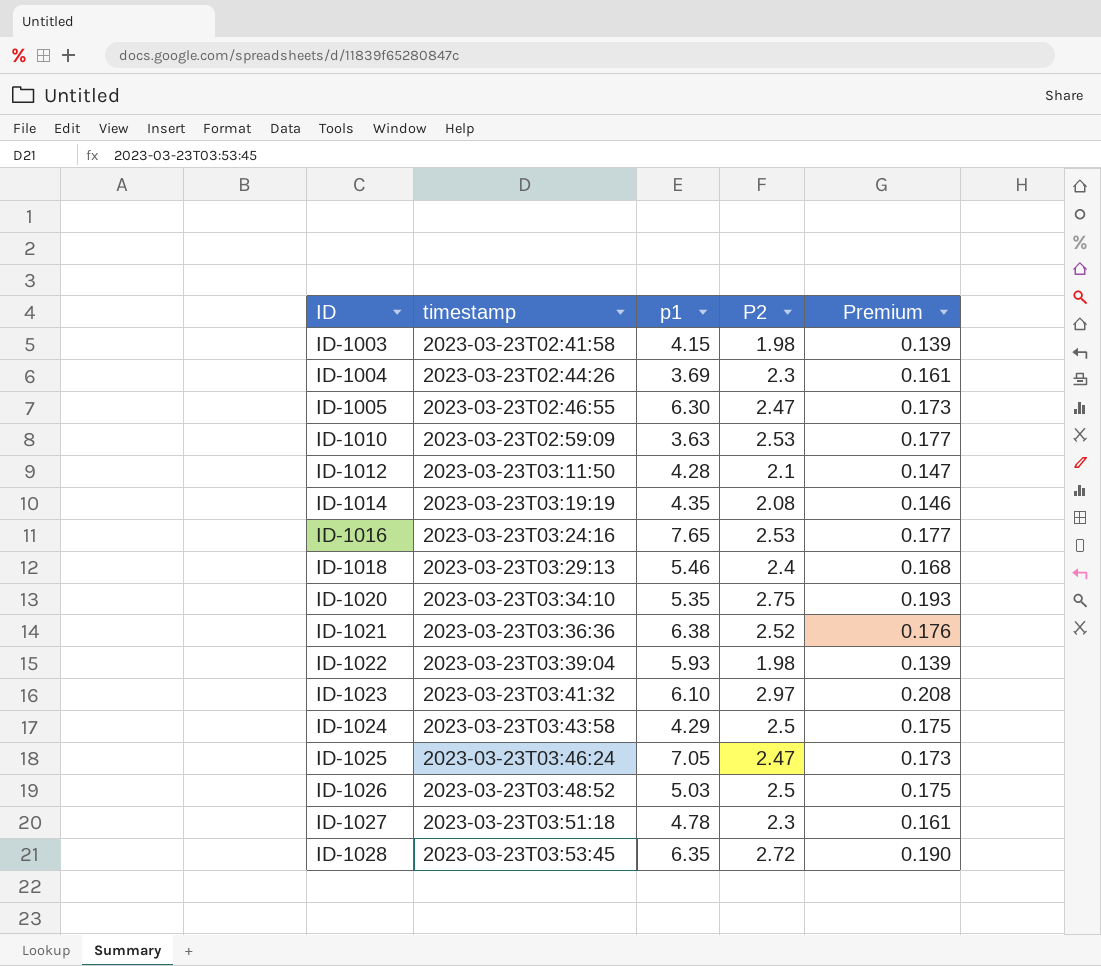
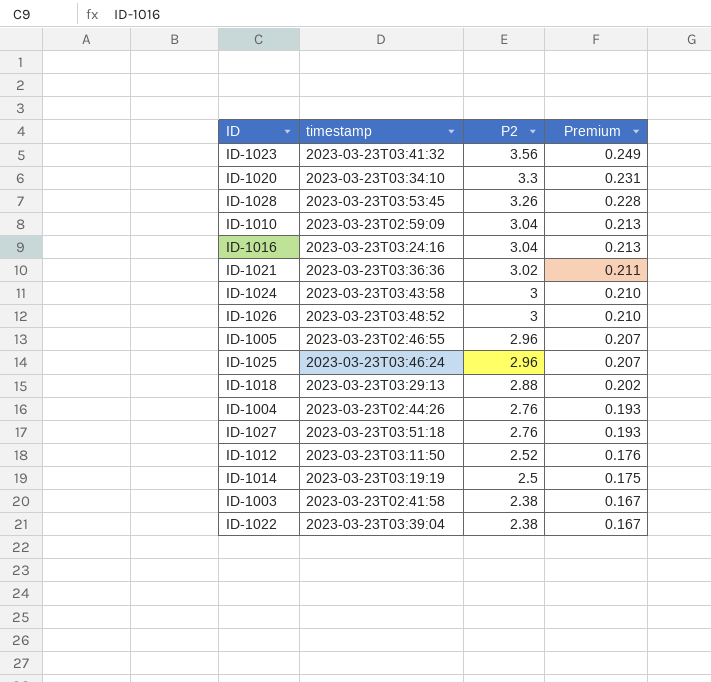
row order: ID ascending -> P2 descending
column p1 | position: 3 -> none
ID-1023 | P2: 2.97 -> 3.56
ID-1023 | Premium: 0.208 -> 0.249
ID-1020 | P2: 2.75 -> 3.3
ID-1020 | Premium: 0.193 -> 0.231
ID-1028 | P2: 2.72 -> 3.26
ID-1028 | Premium: 0.190 -> 0.228
ID-1010 | P2: 2.53 -> 3.04
ID-1010 | Premium: 0.177 -> 0.213
ID-1016 | P2: 2.53 -> 3.04
ID-1016 | Premium: 0.177 -> 0.213
ID-1021 | P2: 2.52 -> 3.02
ID-1021 | Premium: 0.176 -> 0.211
ID-1024 | P2: 2.5 -> 3
ID-1024 | Premium: 0.175 -> 0.210
ID-1026 | P2: 2.5 -> 3
ID-1026 | Premium: 0.175 -> 0.210
ID-1005 | P2: 2.47 -> 2.96
ID-1005 | Premium: 0.173 -> 0.207
ID-1025 | P2: 2.47 -> 2.96
ID-1025 | Premium: 0.173 -> 0.207
ID-1018 | P2: 2.4 -> 2.88
ID-1018 | Premium: 0.168 -> 0.202
ID-1004 | P2: 2.3 -> 2.76
ID-1004 | Premium: 0.161 -> 0.193
ID-1027 | P2: 2.3 -> 2.76
ID-1027 | Premium: 0.161 -> 0.193
ID-1012 | P2: 2.1 -> 2.52
ID-1012 | Premium: 0.147 -> 0.176
ID-1014 | P2: 2.08 -> 2.5
ID-1014 | Premium: 0.146 -> 0.175
ID-1003 | P2: 1.98 -> 2.38
ID-1003 | Premium: 0.139 -> 0.167
ID-1022 | P2: 1.98 -> 2.38
ID-1022 | Premium: 0.139 -> 0.167

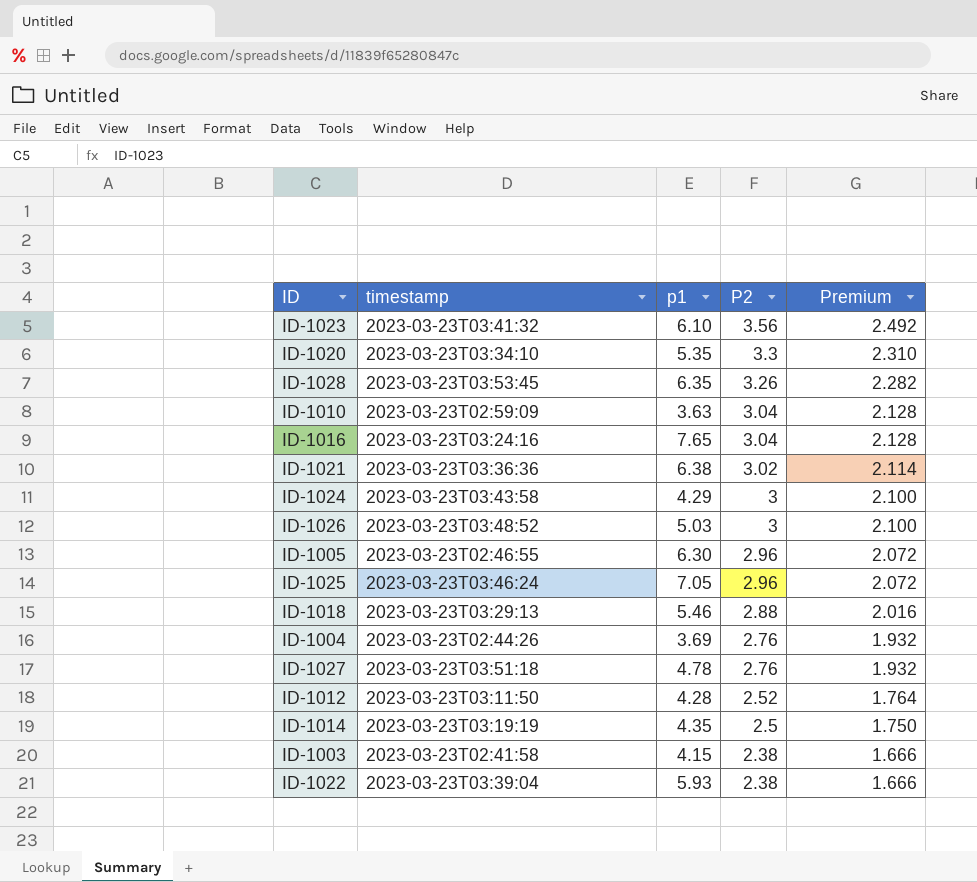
column p1 | position: none -> 3
column Premium | formula: [P2] * 0.07 -> [P2] * 0.7

